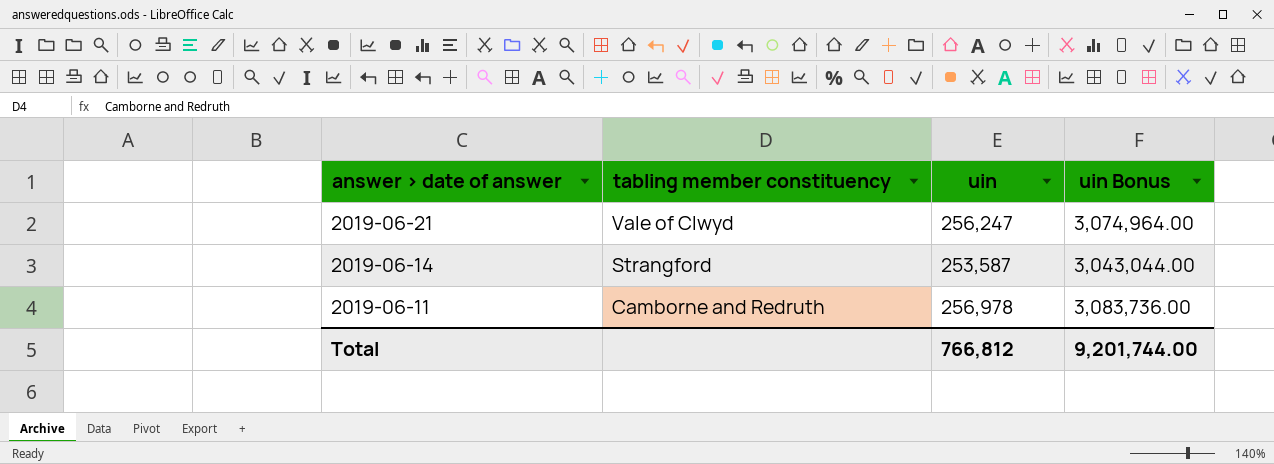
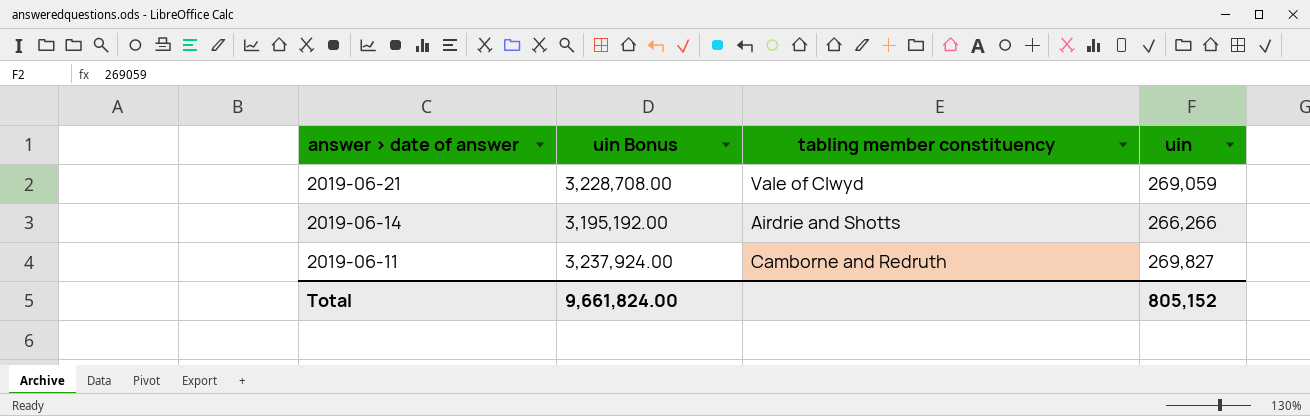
column uin Bonus | position: 4 -> 2
2019-06-21 | uin Bonus: 3,074,964.00 -> 3,228,708.00
2019-06-21 | uin: 256,247 -> 269,059
2019-06-14 | uin Bonus: 3,043,044.00 -> 3,195,192.00
2019-06-14 | tabling member constituency: Strangford -> Airdrie and Shotts
2019-06-14 | uin: 253,587 -> 266,266
2019-06-11 | uin Bonus: 3,083,736.00 -> 3,237,924.00
2019-06-11 | uin: 256,978 -> 269,827
Total | uin Bonus: 9,201,744.00 -> 9,661,824.00
Total | uin: 766,812 -> 805,152

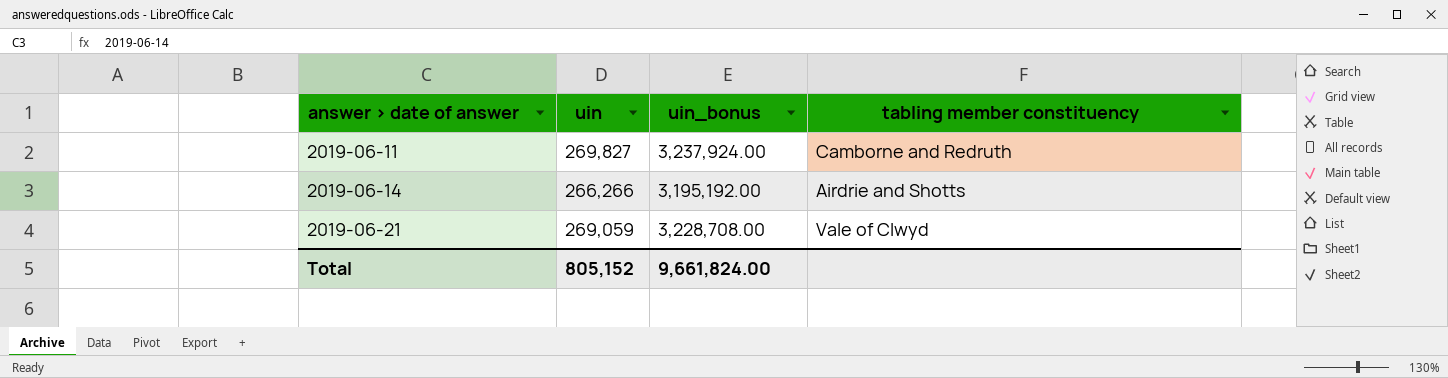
row order: answer > date of answer descending -> answer > date of answer ascending
column uin | position: 4 -> 2
column name: uin Bonus -> uin_bonus

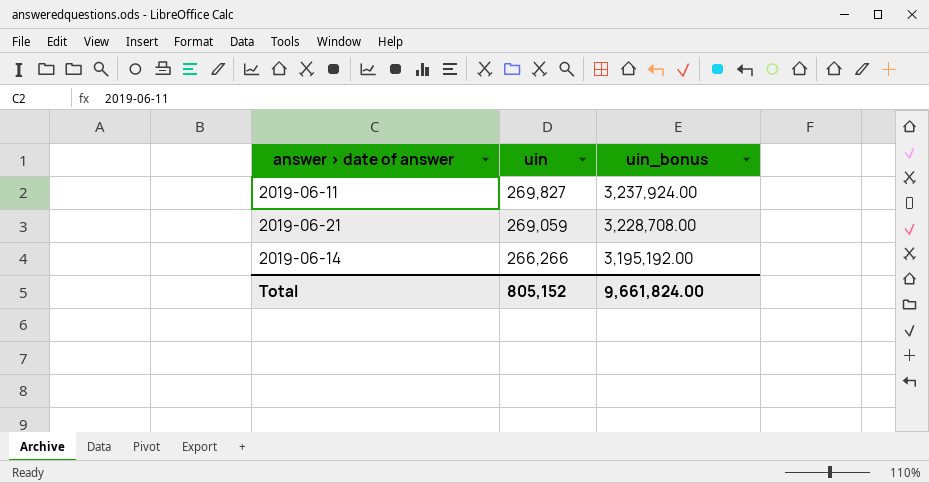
row order: answer > date of answer ascending -> uin descending
column tabling member constituency | position: 4 -> none

